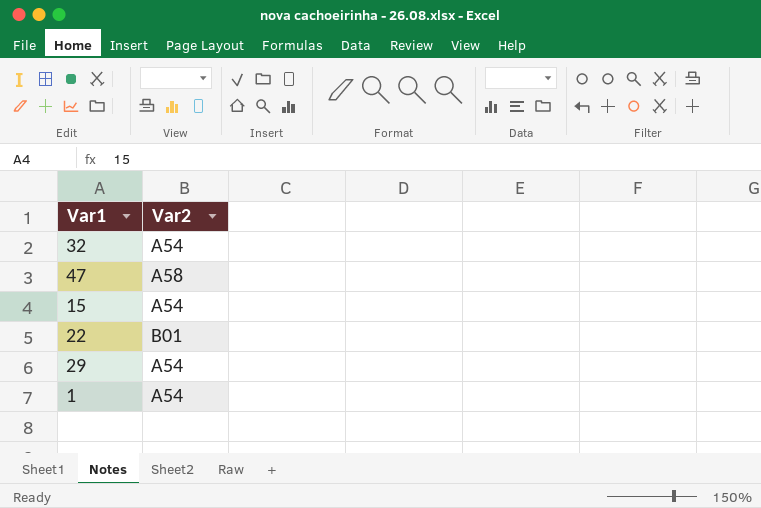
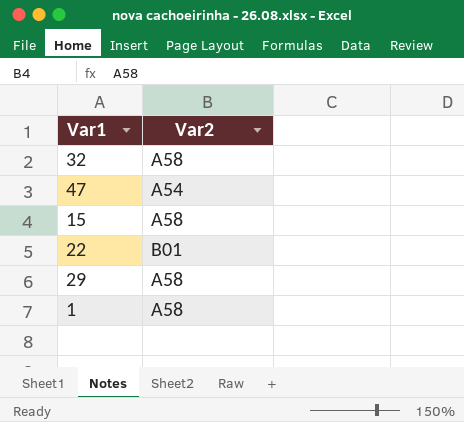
32 | Var2: A54 -> A58
47 | Var2: A58 -> A54
15 | Var2: A54 -> A58
29 | Var2: A54 -> A58
1 | Var2: A54 -> A58

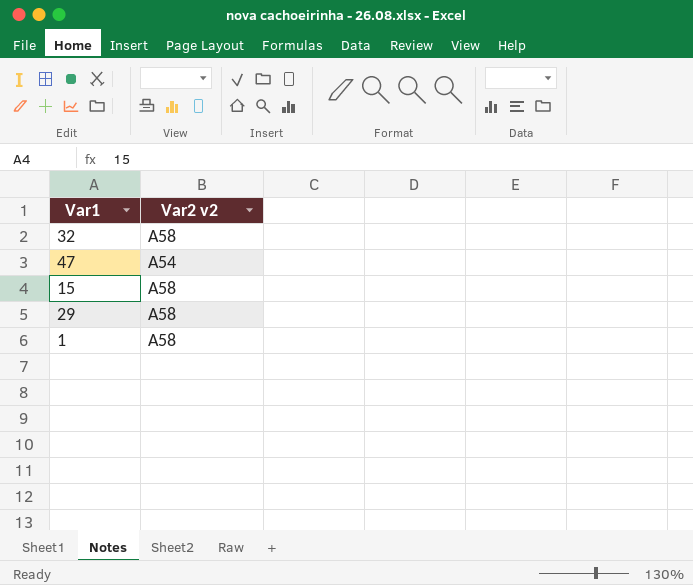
column name: Var2 -> Var2 v2
row 22: B01 -> none

